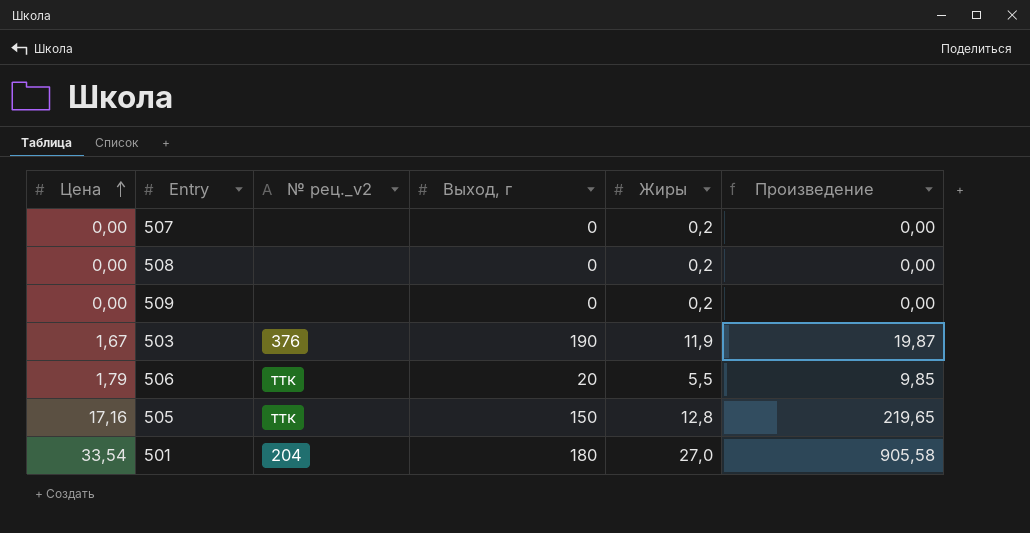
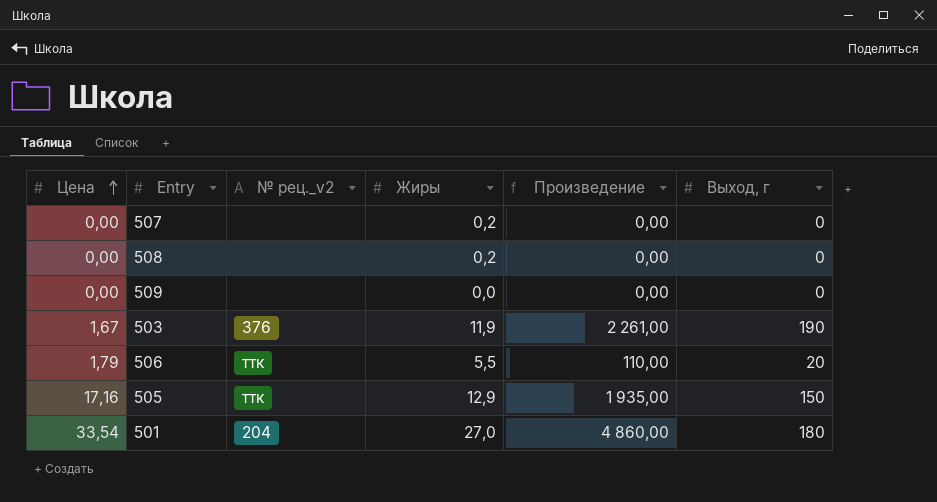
column Произведение | formula: [Цена] * [Жиры] -> [Жиры] * [Выход, г]
column Выход, г | position: 4 -> 6
509 | Жиры: 0,2 -> 0,0
505 | Жиры: 12,8 -> 12,9

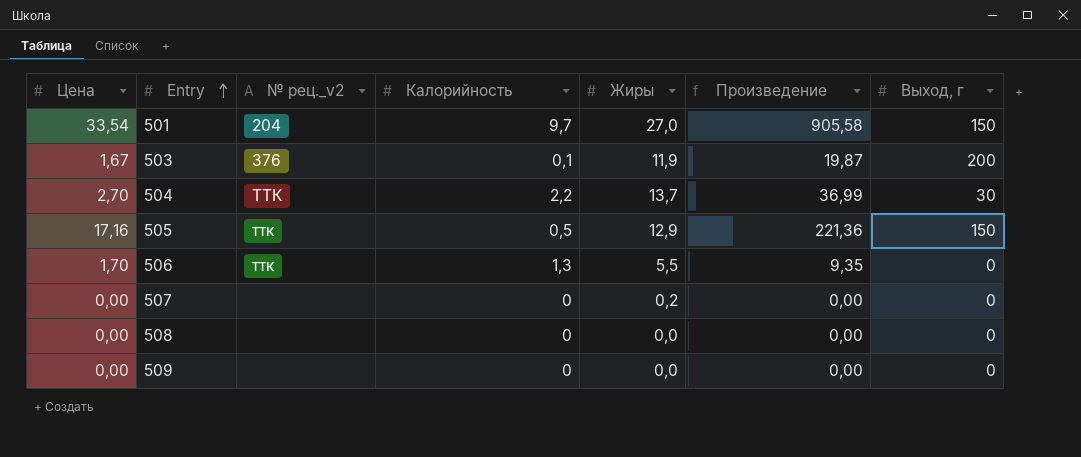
row order: Цена ascending -> Entry ascending
column Калорийность | position: none -> 4
column Произведение | formula: [Жиры] * [Выход, г] -> [Цена] * [Жиры]
501 | Выход, г: 180 -> 150
503 | Выход, г: 190 -> 200
row 504: none -> 2,70 | ТТК | 2,2 | 13,7 | 36,99 | 30
506 | Цена: 1,79 -> 1,70
506 | Выход, г: 20 -> 0
508 | Жиры: 0,2 -> 0,0

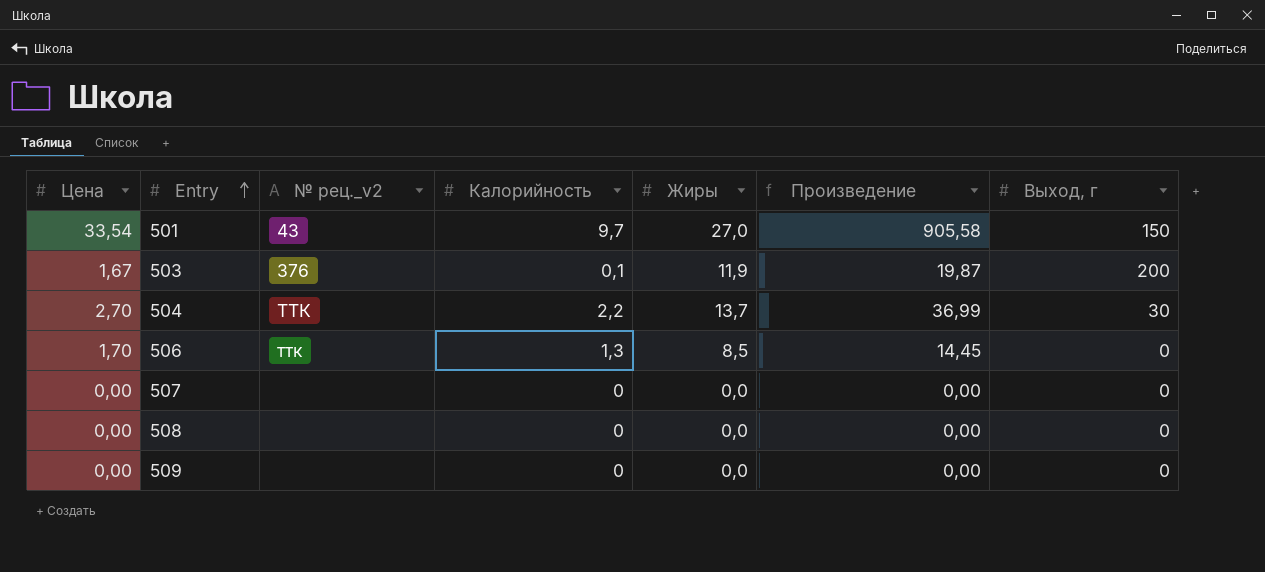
row 505: 17,16 | ттк | 0,5 | 12,9 | 221,36 | 150 -> none
501 | № рец._v2: 204 -> 43
506 | Жиры: 5,5 -> 8,5
506 | Произведение: 9,35 -> 14,45
507 | Жиры: 0,2 -> 0,0

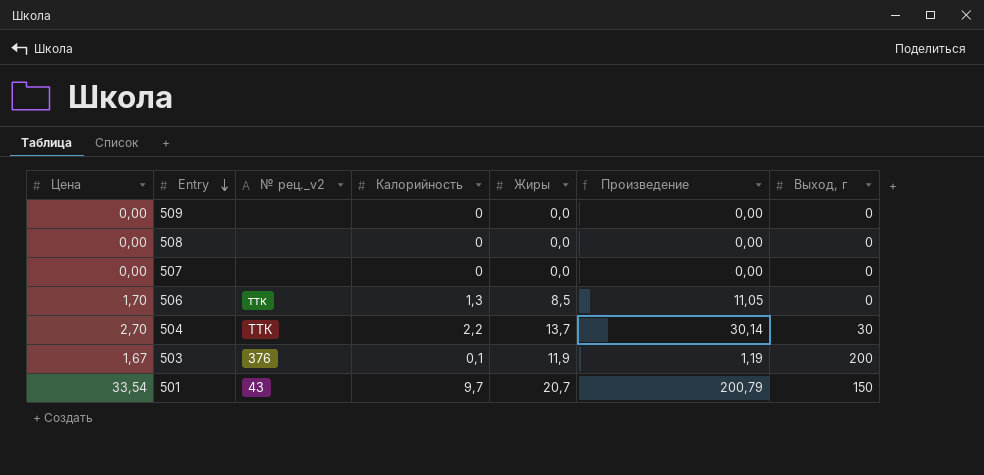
row order: Entry ascending -> Entry descending
column Произведение | formula: [Цена] * [Жиры] -> [Калорийность] * [Жиры]
501 | Жиры: 27,0 -> 20,7

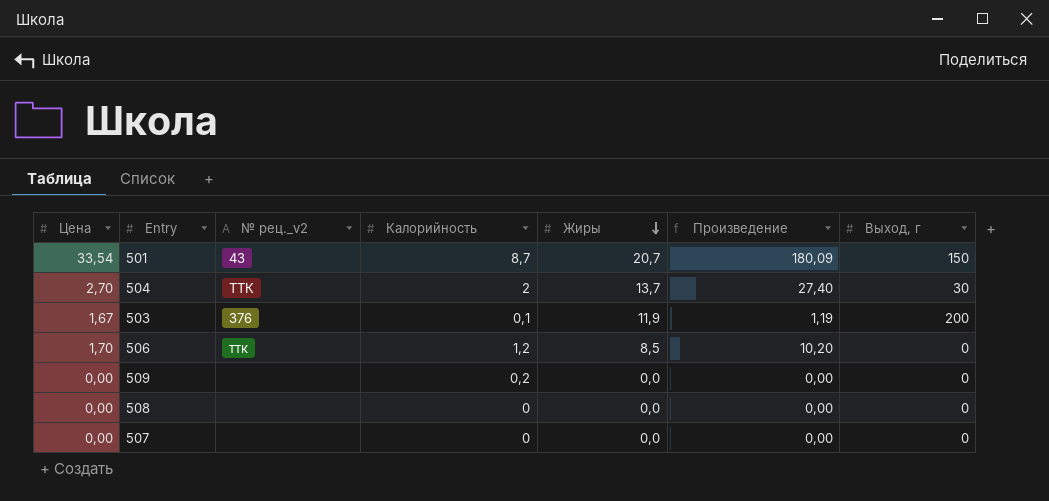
row order: Entry descending -> Жиры descending
501 | Калорийность: 9,7 -> 8,7
501 | Произведение: 200,79 -> 180,09
504 | Калорийность: 2,2 -> 2
504 | Произведение: 30,14 -> 27,40
506 | Калорийность: 1,3 -> 1,2
506 | Произведение: 11,05 -> 10,20
509 | Калорийность: 0 -> 0,2

